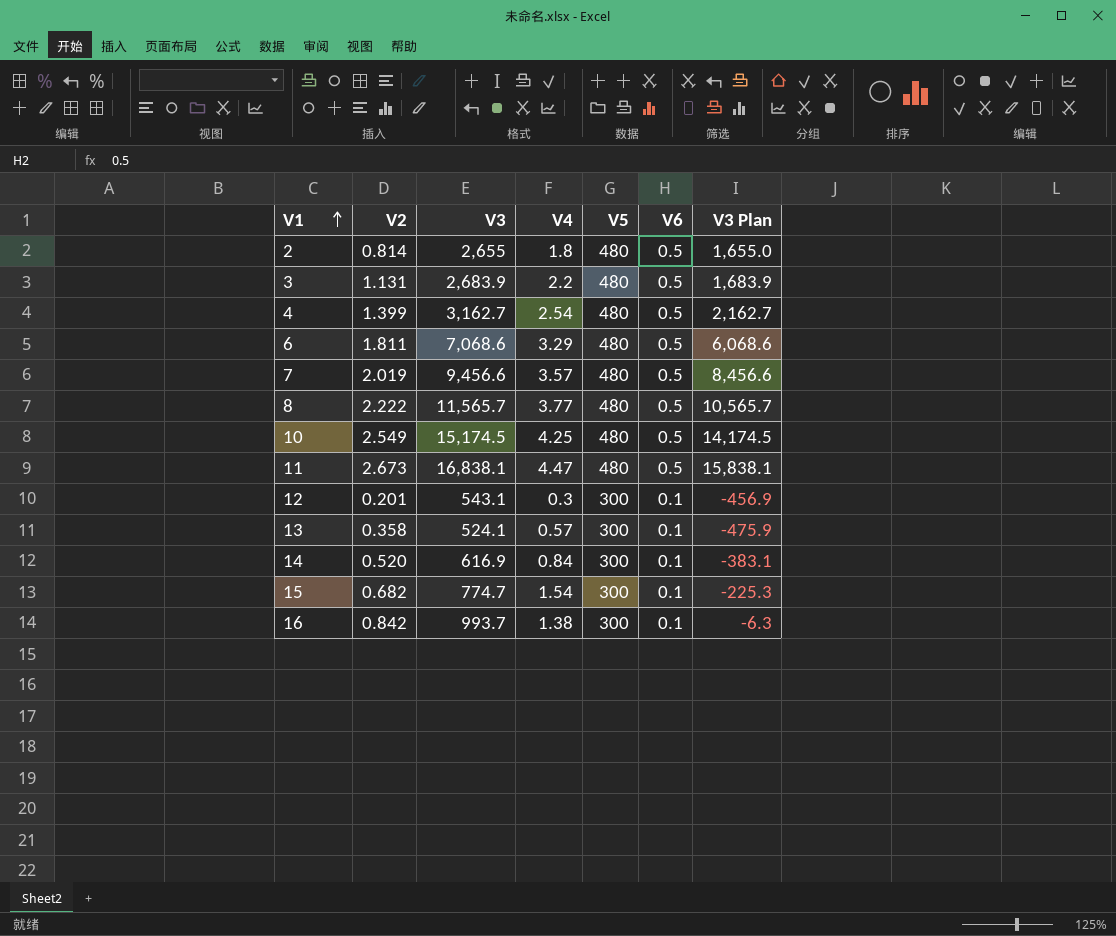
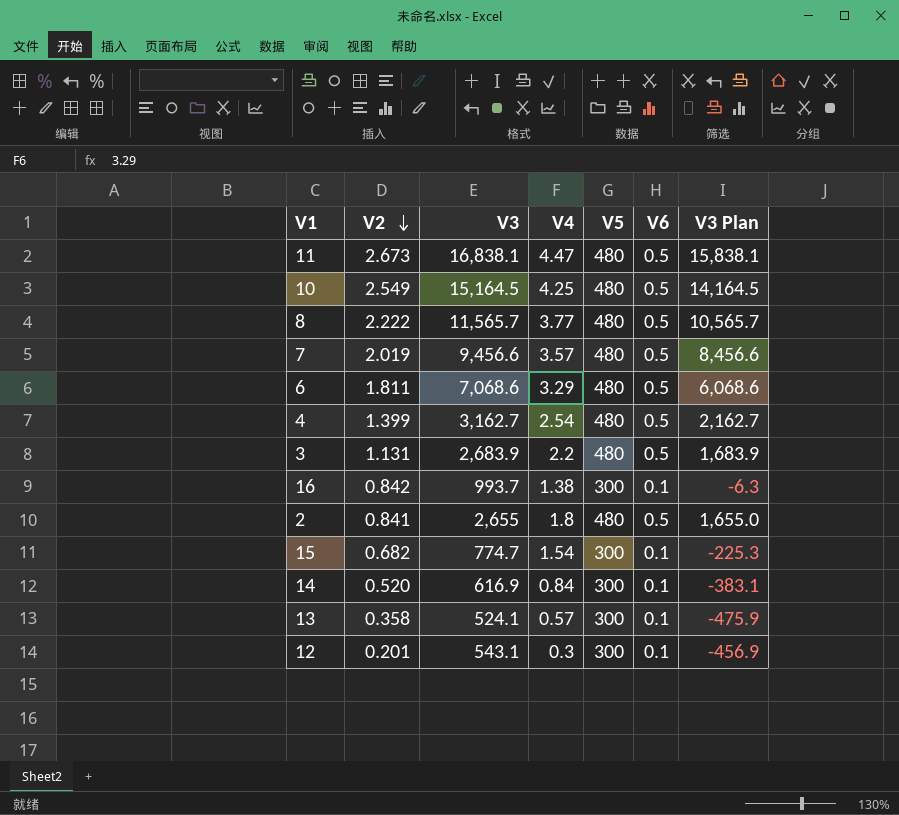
row order: V1 ascending -> V2 descending
10 | V3: 15,174.5 -> 15,164.5
10 | V3 Plan: 14,174.5 -> 14,164.5
2 | V2: 0.814 -> 0.841

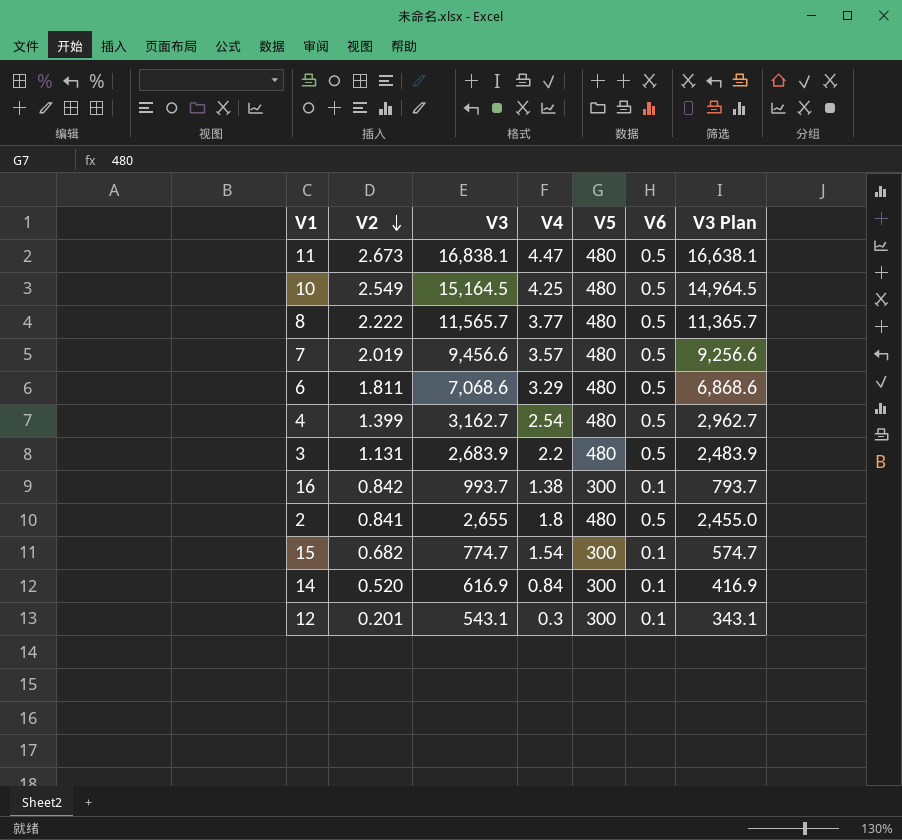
column V3 Plan | formula: [V3] - 1000 -> [V3] - 200
row 13: 0.358 | 524.1 | 0.57 | 300 | 0.1 | -475.9 -> none

